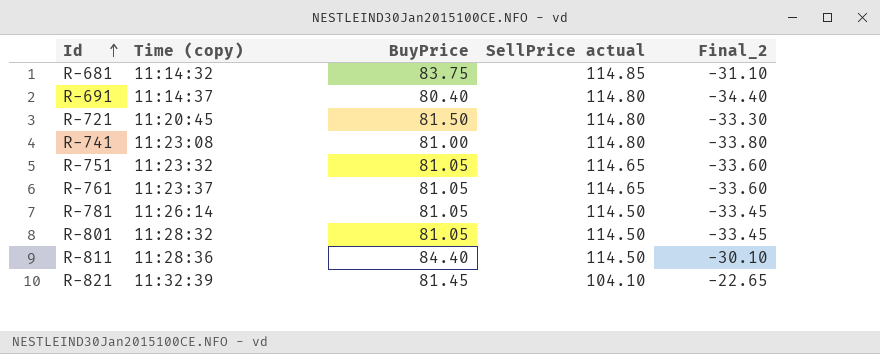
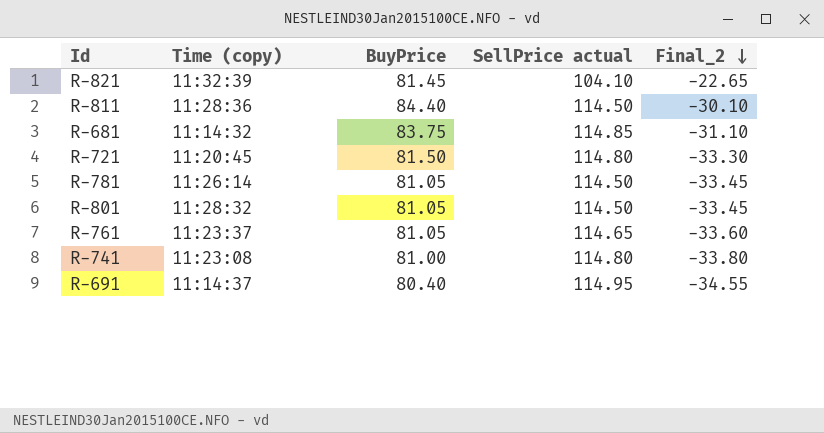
row order: Id ascending -> Final_2 descending
row R-751: 11:23:32 | 81.05 | 114.65 | -33.60 -> none
R-691 | SellPrice actual: 114.80 -> 114.95
R-691 | Final_2: -34.40 -> -34.55

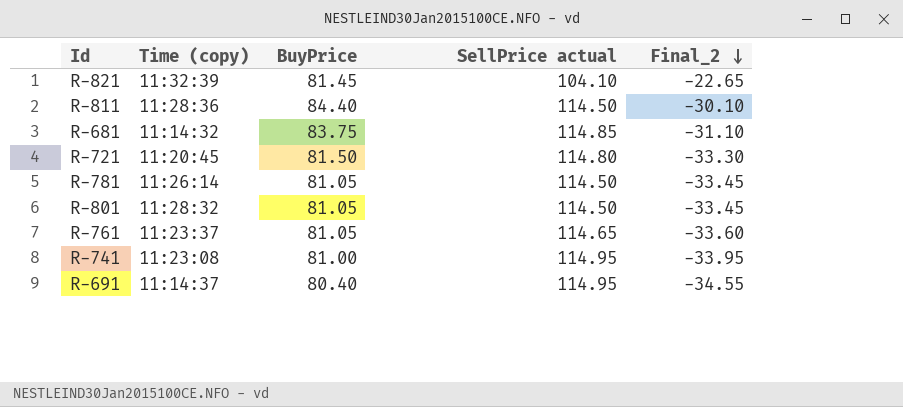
R-741 | SellPrice actual: 114.80 -> 114.95
R-741 | Final_2: -33.80 -> -33.95

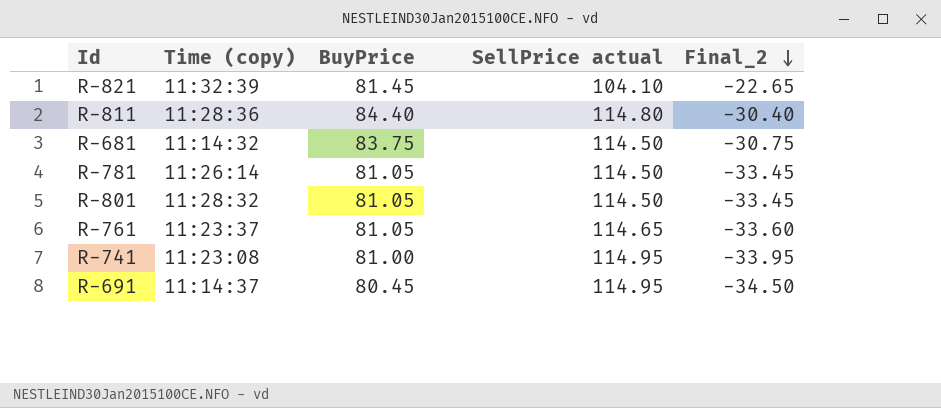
row R-721: 11:20:45 | 81.50 | 114.80 | -33.30 -> none
R-811 | SellPrice actual: 114.50 -> 114.80
R-811 | Final_2: -30.10 -> -30.40
R-681 | SellPrice actual: 114.85 -> 114.50
R-681 | Final_2: -31.10 -> -30.75
R-691 | BuyPrice: 80.40 -> 80.45
R-691 | Final_2: -34.55 -> -34.50

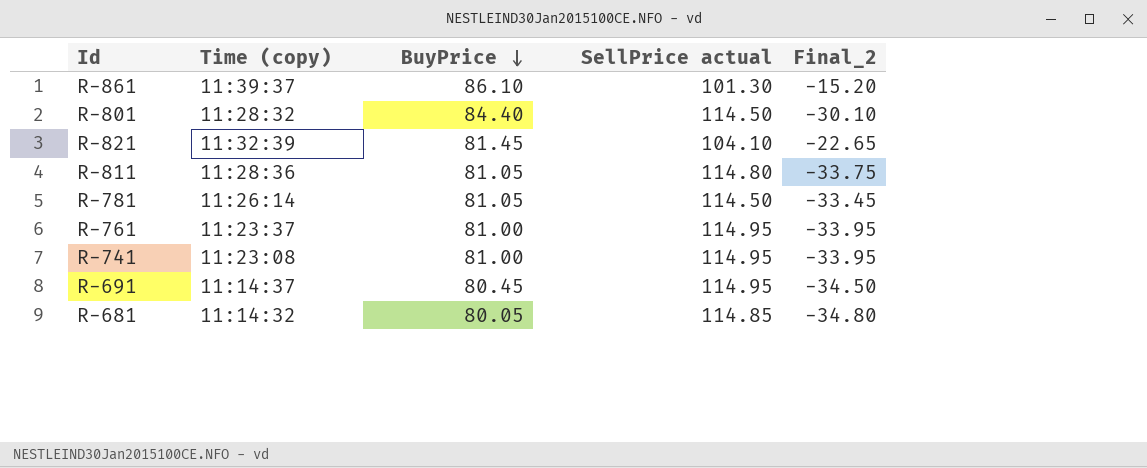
row order: Final_2 descending -> BuyPrice descending
row R-861: none -> 11:39:37 | 86.10 | 101.30 | -15.20
R-801 | BuyPrice: 81.05 -> 84.40
R-801 | Final_2: -33.45 -> -30.10
R-811 | BuyPrice: 84.40 -> 81.05
R-811 | Final_2: -30.40 -> -33.75
R-761 | BuyPrice: 81.05 -> 81.00
R-761 | SellPrice actual: 114.65 -> 114.95
R-761 | Final_2: -33.60 -> -33.95
R-681 | BuyPrice: 83.75 -> 80.05
R-681 | SellPrice actual: 114.50 -> 114.85
R-681 | Final_2: -30.75 -> -34.80

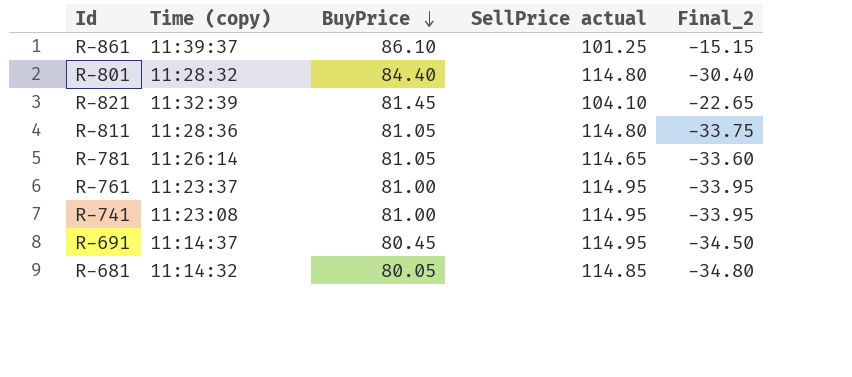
R-861 | SellPrice actual: 101.30 -> 101.25
R-861 | Final_2: -15.20 -> -15.15
R-801 | SellPrice actual: 114.50 -> 114.80
R-801 | Final_2: -30.10 -> -30.40
R-781 | SellPrice actual: 114.50 -> 114.65
R-781 | Final_2: -33.45 -> -33.60

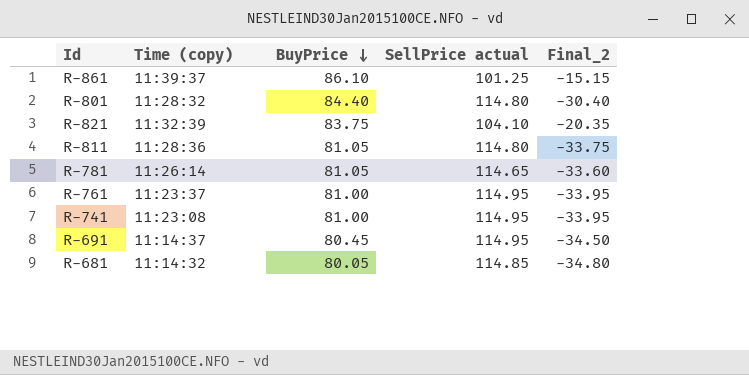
R-821 | BuyPrice: 81.45 -> 83.75
R-821 | Final_2: -22.65 -> -20.35

